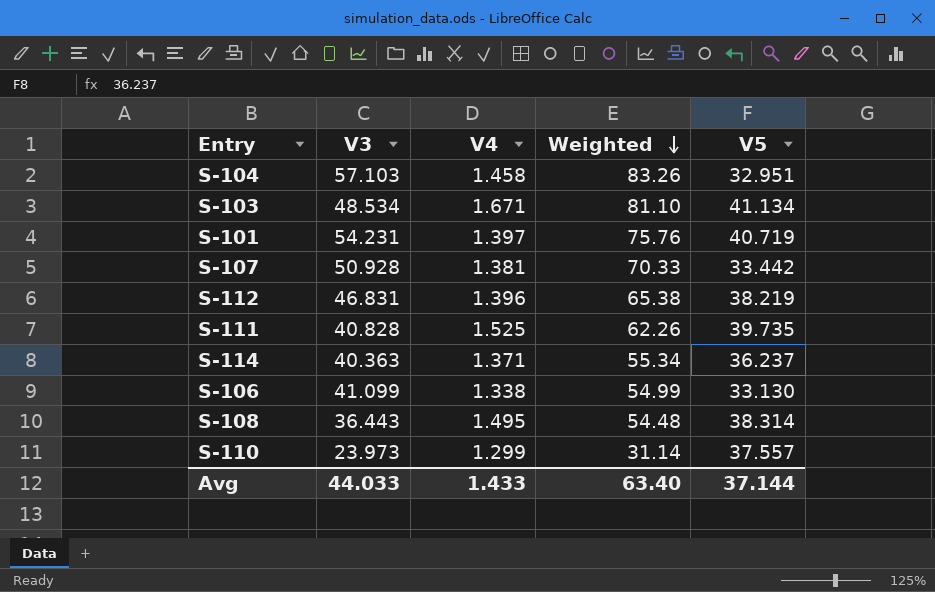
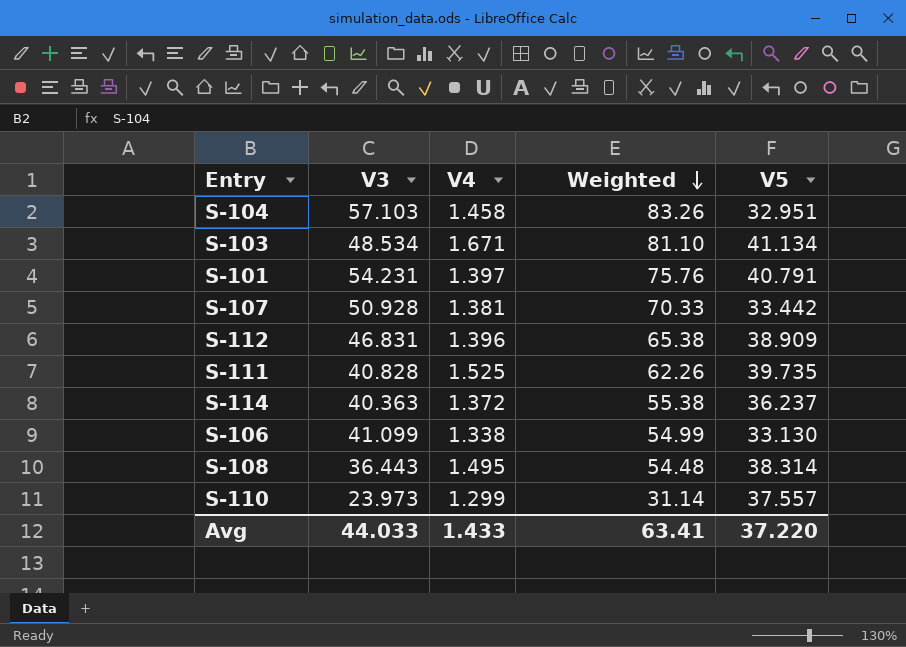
S-101 | V5: 40.719 -> 40.791
S-112 | V5: 38.219 -> 38.909
S-114 | V4: 1.371 -> 1.372
S-114 | Weighted: 55.34 -> 55.38
Avg | Weighted: 63.40 -> 63.41
Avg | V5: 37.144 -> 37.220

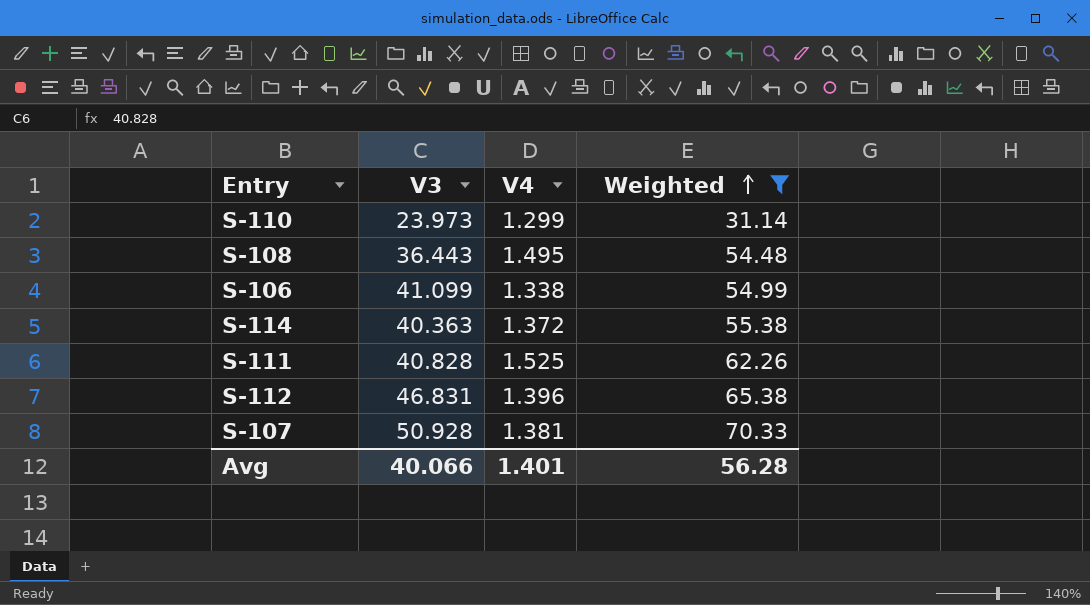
filter: none -> Weighted <= 70.33
row order: Weighted descending -> Weighted ascending
column V5 | position: 5 -> none
Avg | V3: 44.033 -> 40.066
Avg | V4: 1.433 -> 1.401
Avg | Weighted: 63.41 -> 56.28

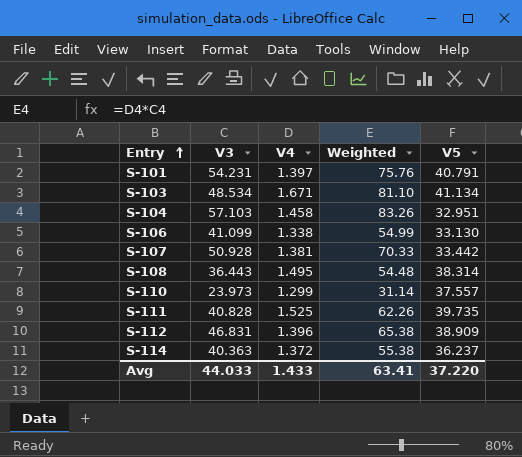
filter: Weighted <= 70.33 -> none
row order: Weighted ascending -> Entry ascending
column V5 | position: none -> 5
Avg | V3: 40.066 -> 44.033
Avg | V4: 1.401 -> 1.433
Avg | Weighted: 56.28 -> 63.41

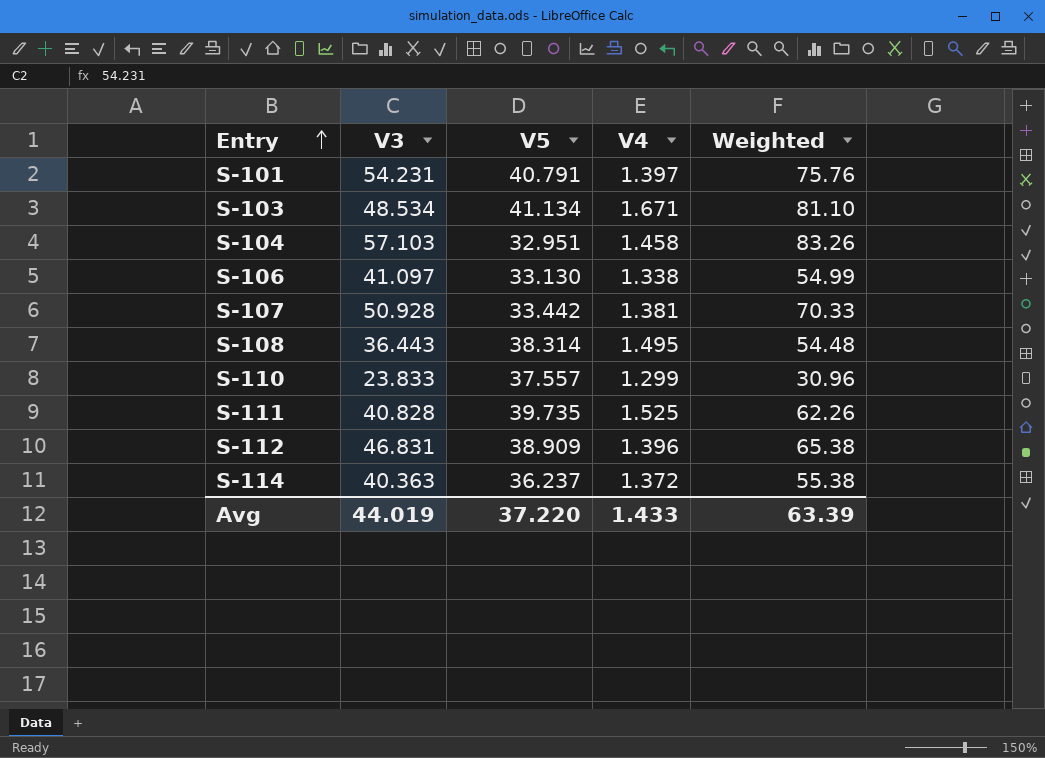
column V5 | position: 5 -> 3
S-106 | V3: 41.099 -> 41.097
S-110 | V3: 23.973 -> 23.833
S-110 | Weighted: 31.14 -> 30.96
Avg | V3: 44.033 -> 44.019
Avg | Weighted: 63.41 -> 63.39

